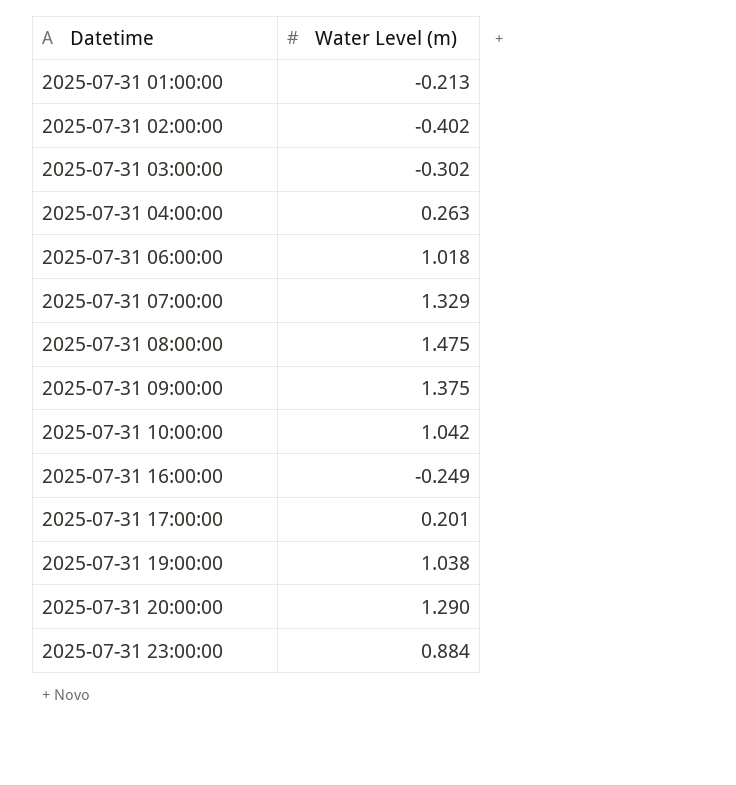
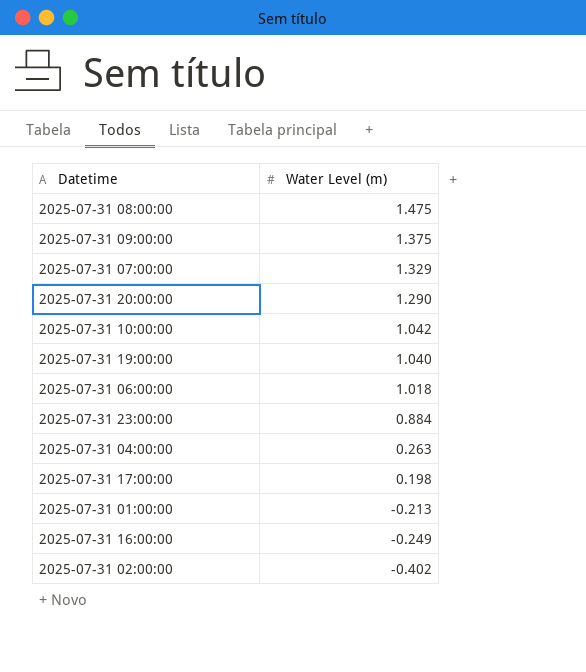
row order: Datetime ascending -> Water Level (m) descending
row 2025-07-31 03:00:00: -0.302 -> none
2025-07-31 19:00:00 | Water Level (m): 1.038 -> 1.040
2025-07-31 17:00:00 | Water Level (m): 0.201 -> 0.198

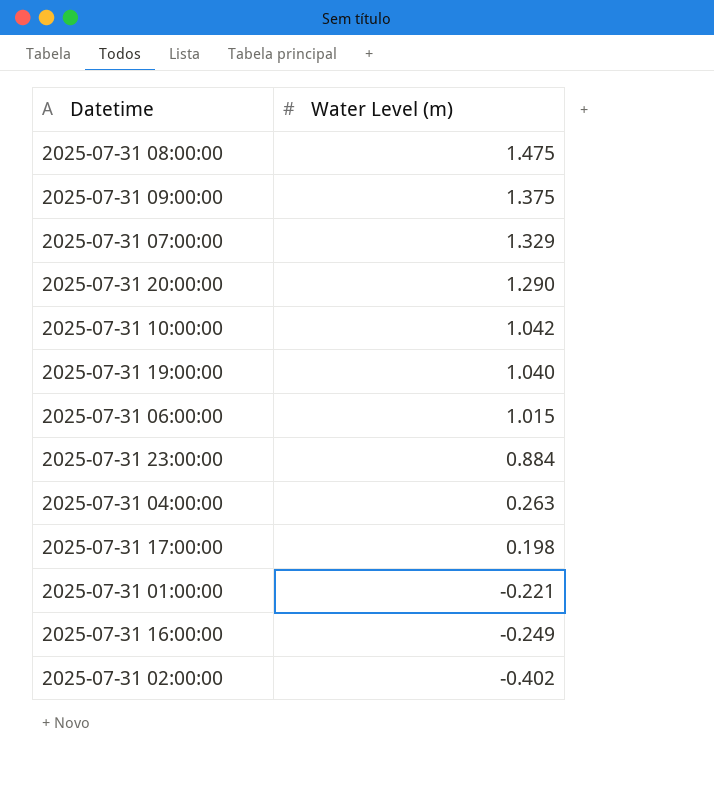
2025-07-31 06:00:00 | Water Level (m): 1.018 -> 1.015
2025-07-31 01:00:00 | Water Level (m): -0.213 -> -0.221

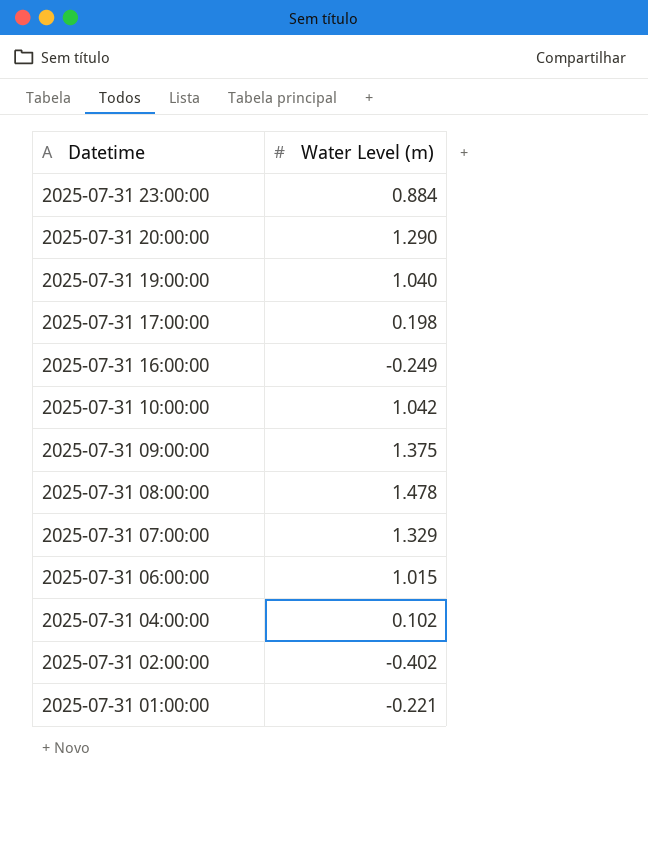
row order: Water Level (m) descending -> Datetime descending
2025-07-31 08:00:00 | Water Level (m): 1.475 -> 1.478
2025-07-31 04:00:00 | Water Level (m): 0.263 -> 0.102

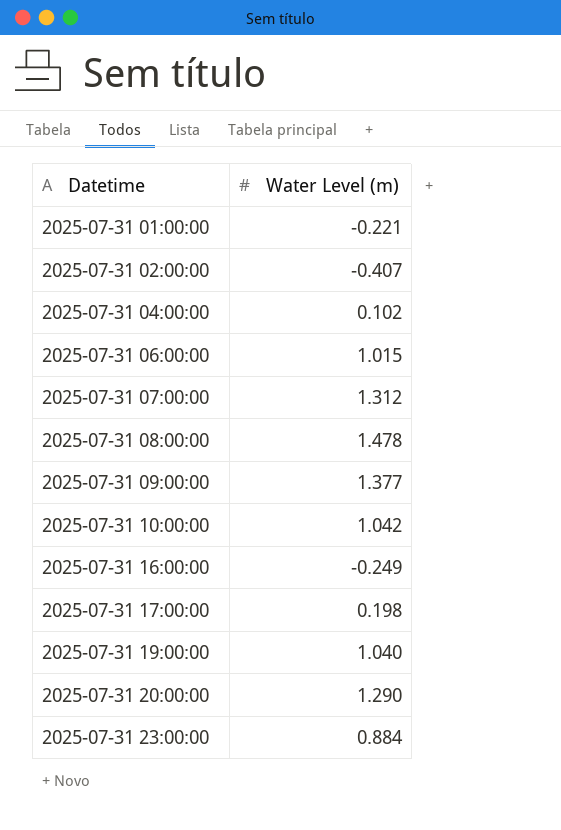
row order: Datetime descending -> Datetime ascending
2025-07-31 02:00:00 | Water Level (m): -0.402 -> -0.407
2025-07-31 07:00:00 | Water Level (m): 1.329 -> 1.312
2025-07-31 09:00:00 | Water Level (m): 1.375 -> 1.377

